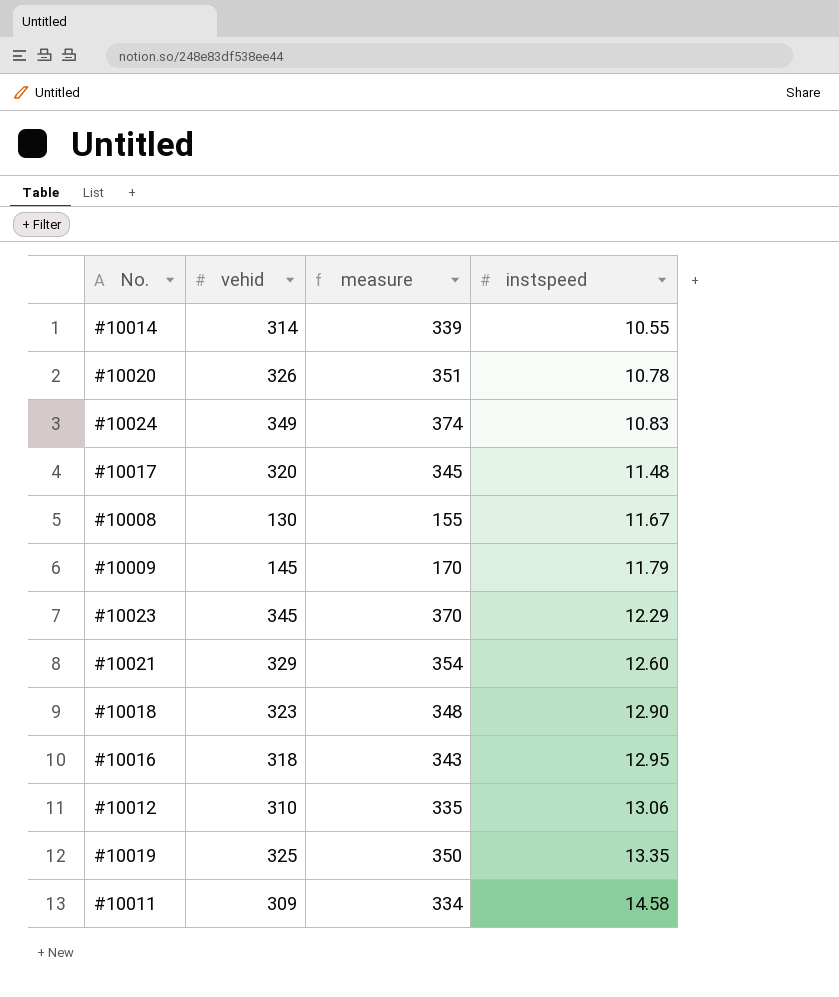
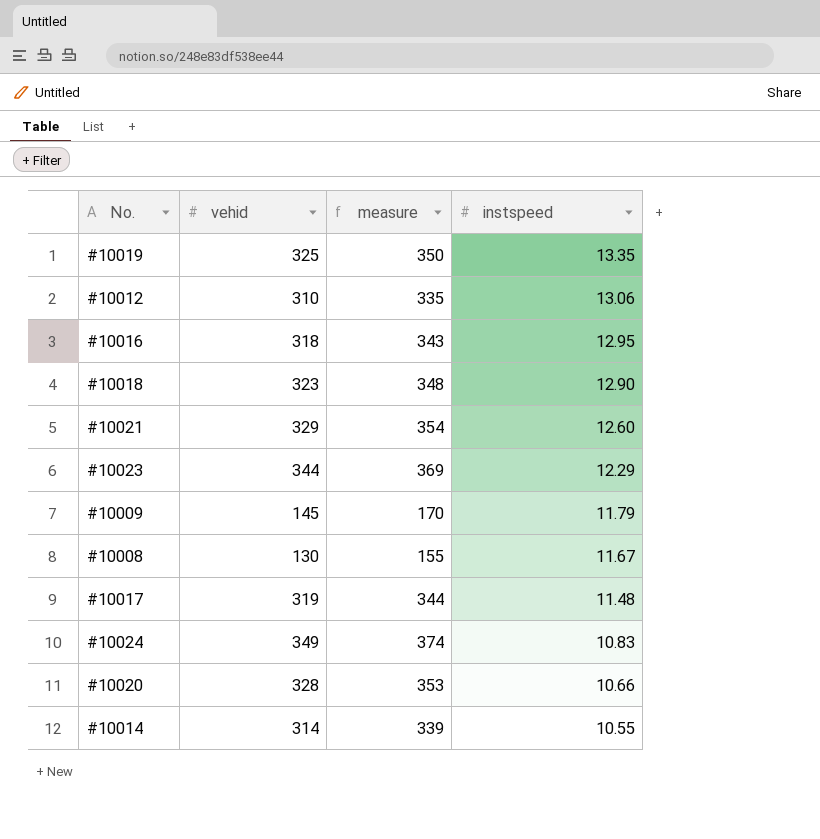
row order: instspeed ascending -> instspeed descending
row #10011: 309 | 334 | 14.58 -> none
#10023 | vehid: 345 -> 344
#10023 | measure: 370 -> 369
#10017 | vehid: 320 -> 319
#10017 | measure: 345 -> 344
#10020 | vehid: 326 -> 328
#10020 | measure: 351 -> 353
#10020 | instspeed: 10.78 -> 10.66

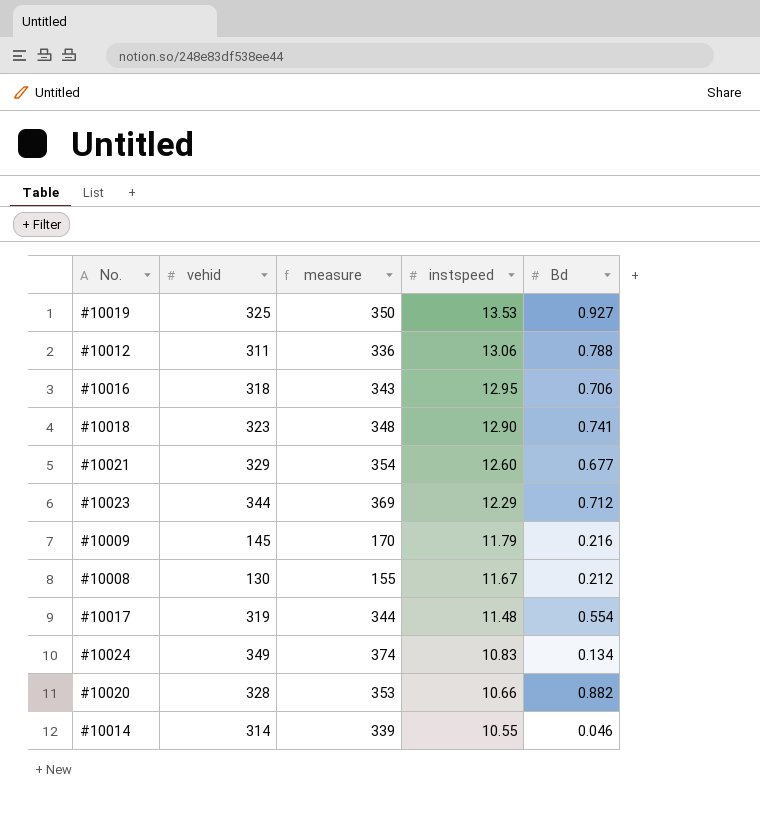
column Bd | position: none -> 5
#10019 | instspeed: 13.35 -> 13.53
#10012 | vehid: 310 -> 311
#10012 | measure: 335 -> 336

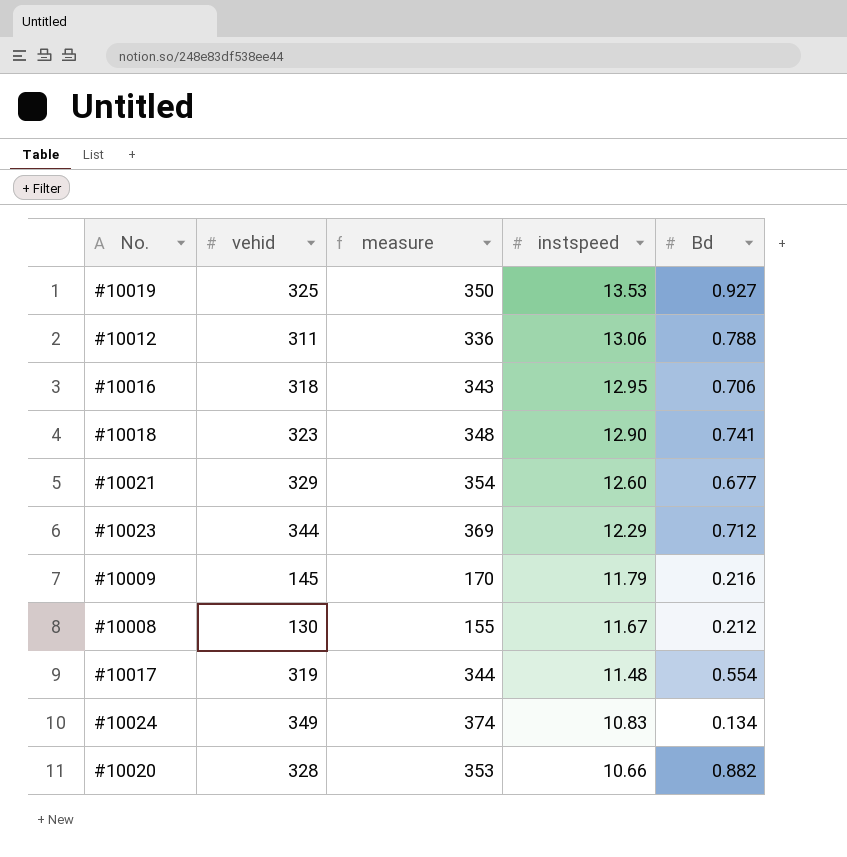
row #10014: 314 | 339 | 10.55 | 0.046 -> none

